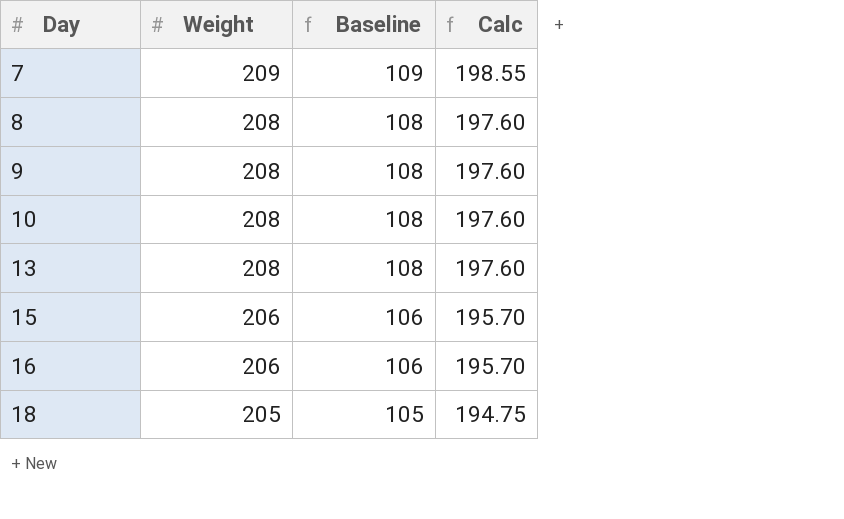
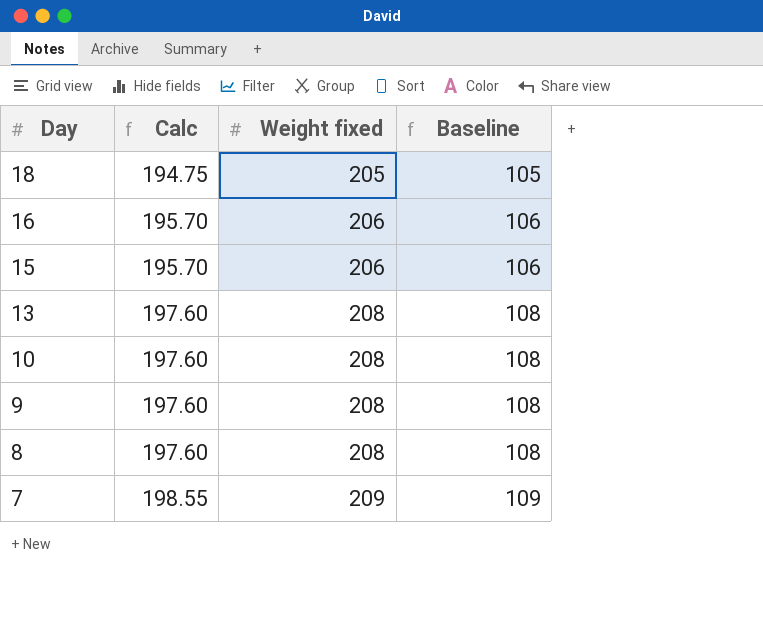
row order: Day ascending -> Day descending
column Calc | position: 4 -> 2
column name: Weight -> Weight fixed

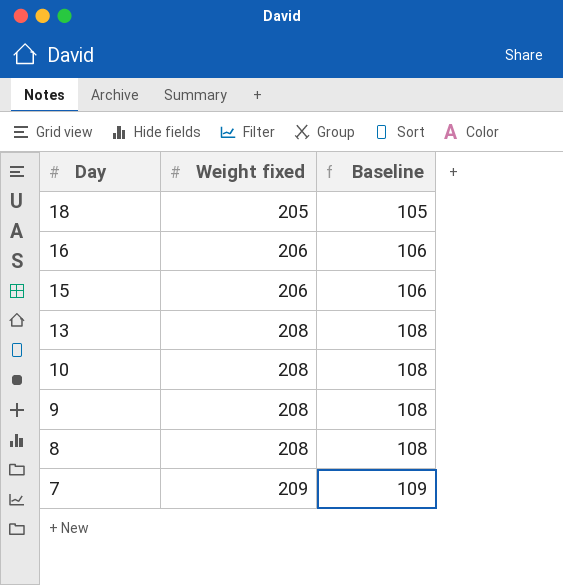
column Calc | formula: [Weight fixed] * 0.95 -> none

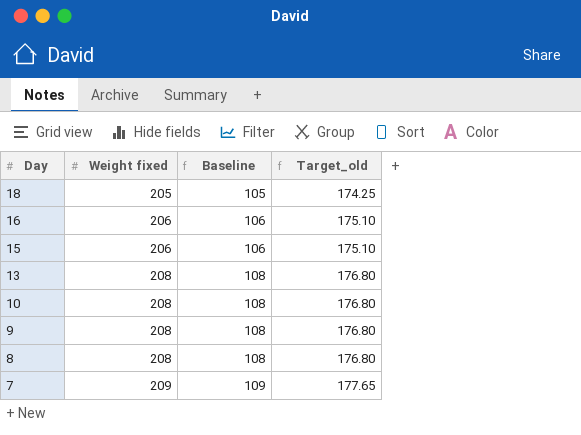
column Target_old | formula: none -> [Weight fixed] * 0.85

